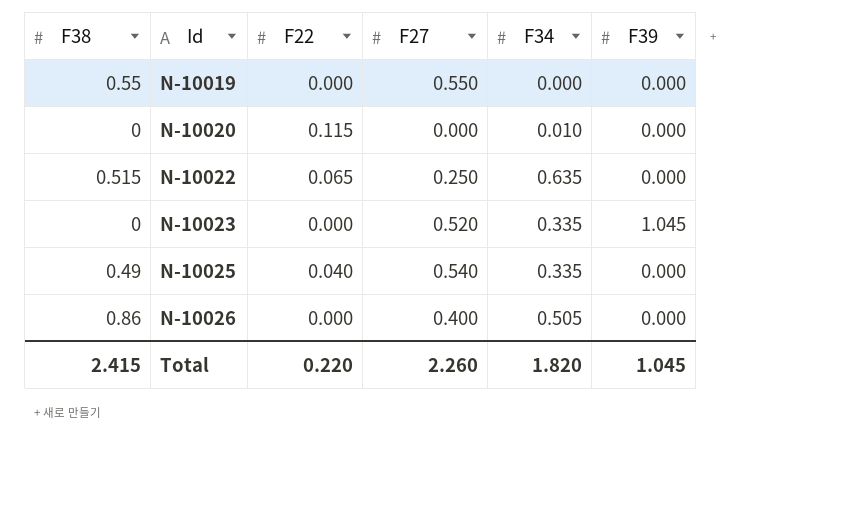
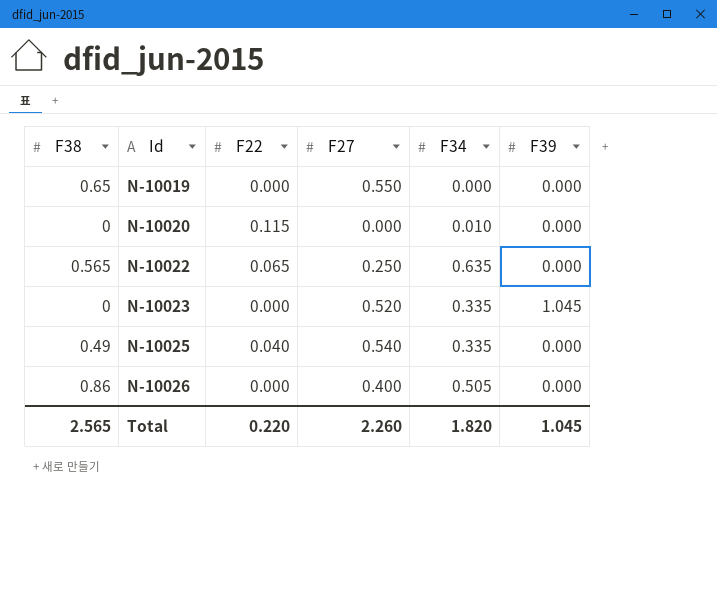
N-10019 | F38: 0.55 -> 0.65
N-10022 | F38: 0.515 -> 0.565
Total | F38: 2.415 -> 2.565

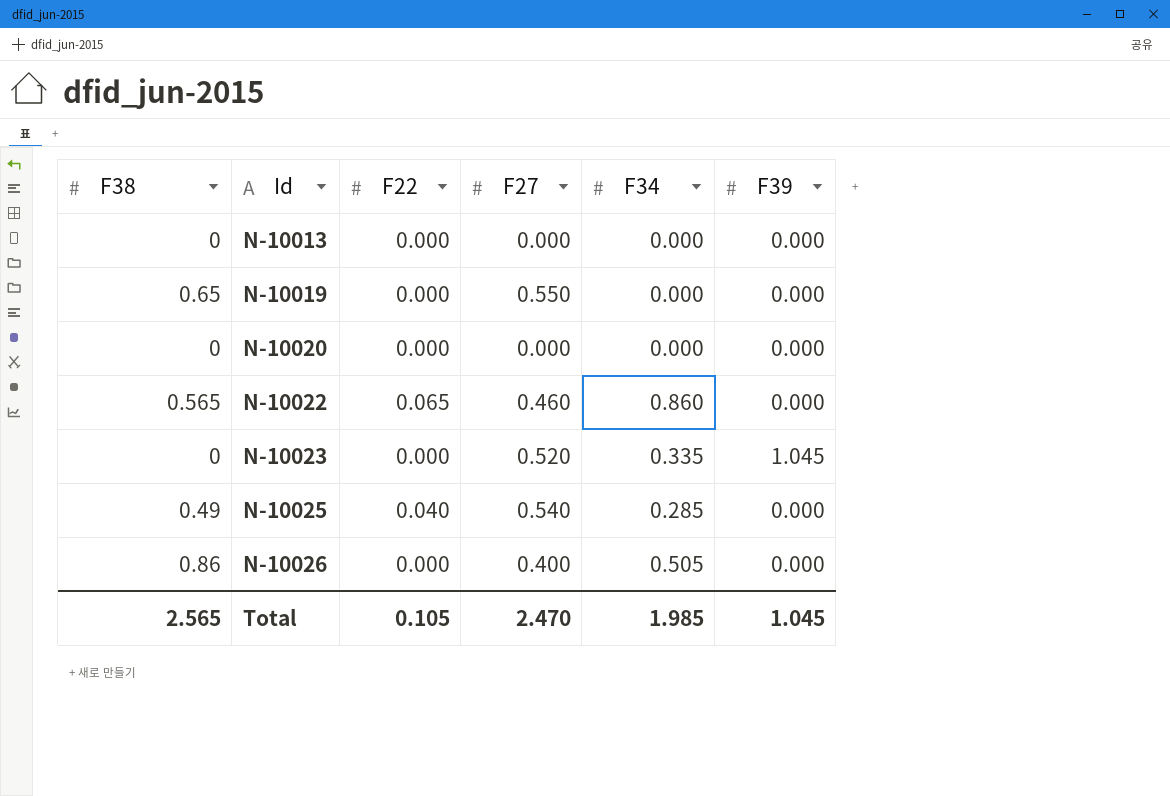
row N-10013: none -> 0 | 0.000 | 0.000 | 0.000 | 0.000
N-10020 | F22: 0.115 -> 0.000
N-10020 | F34: 0.010 -> 0.000
N-10022 | F27: 0.250 -> 0.460
N-10022 | F34: 0.635 -> 0.860
N-10025 | F34: 0.335 -> 0.285
Total | F22: 0.220 -> 0.105
Total | F27: 2.260 -> 2.470
Total | F34: 1.820 -> 1.985

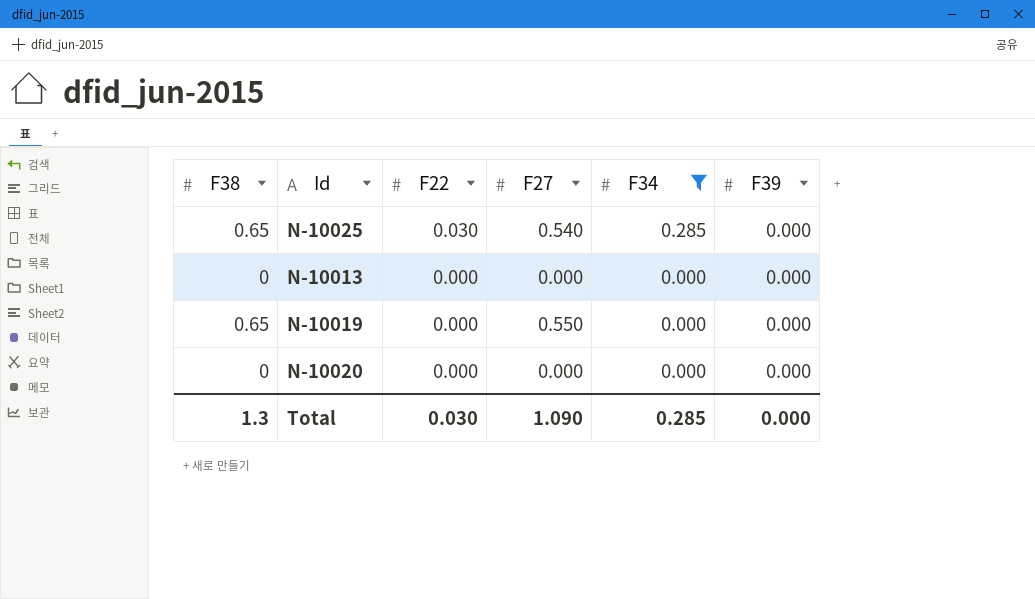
filter: none -> F34 <= 0.285
row order: Id ascending -> F22 descending
N-10025 | F38: 0.49 -> 0.65
N-10025 | F22: 0.040 -> 0.030
Total | F38: 2.565 -> 1.3
Total | F22: 0.105 -> 0.030
Total | F27: 2.470 -> 1.090
Total | F34: 1.985 -> 0.285
Total | F39: 1.045 -> 0.000

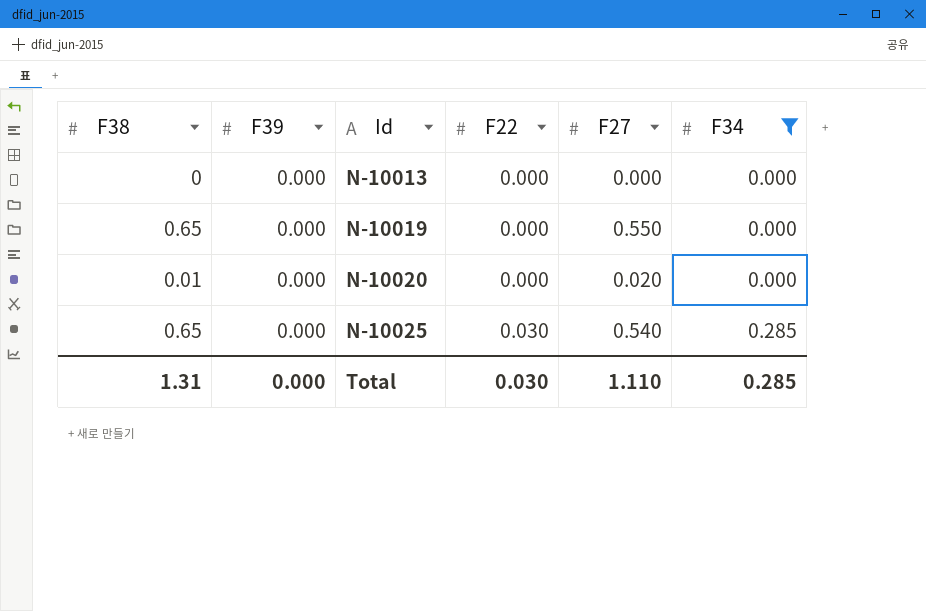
row order: F22 descending -> Id ascending
column F39 | position: 6 -> 2
N-10020 | F38: 0 -> 0.01
N-10020 | F27: 0.000 -> 0.020
Total | F38: 1.3 -> 1.31
Total | F27: 1.090 -> 1.110

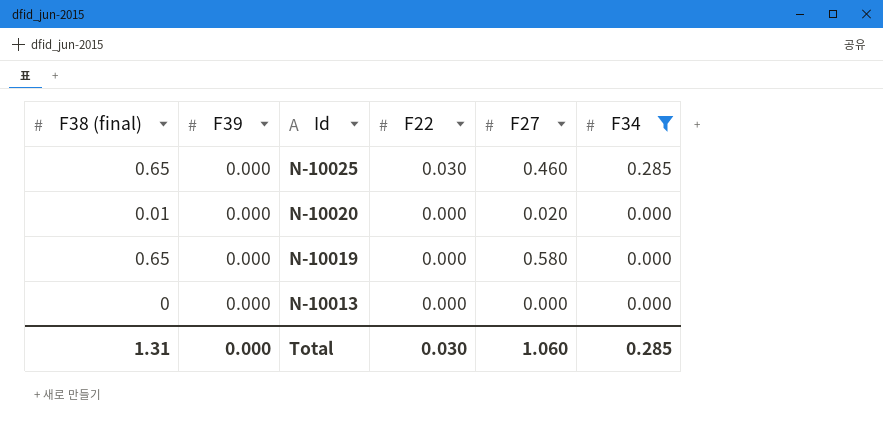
row order: Id ascending -> Id descending
column name: F38 -> F38 (final)
N-10025 | F27: 0.540 -> 0.460
N-10019 | F27: 0.550 -> 0.580
Total | F27: 1.110 -> 1.060

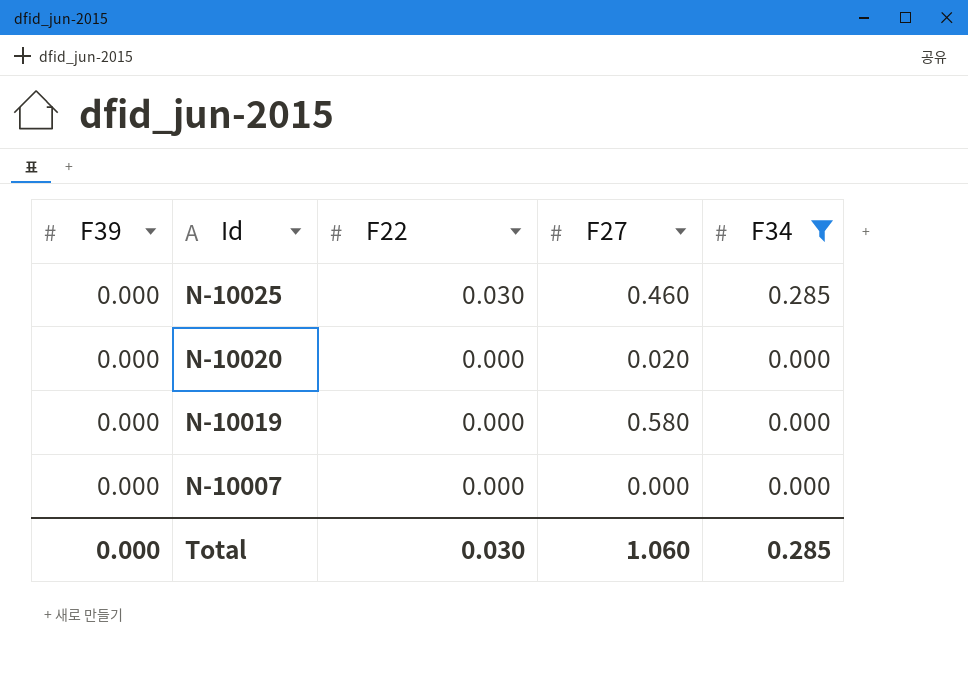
column F38 (final) | position: 1 -> none
row N-10013: 0 | 0.000 | 0.000 | 0.000 | 0.000 -> none
row N-10007: none -> 0.000 | 0.000 | 0.000 | 0.000

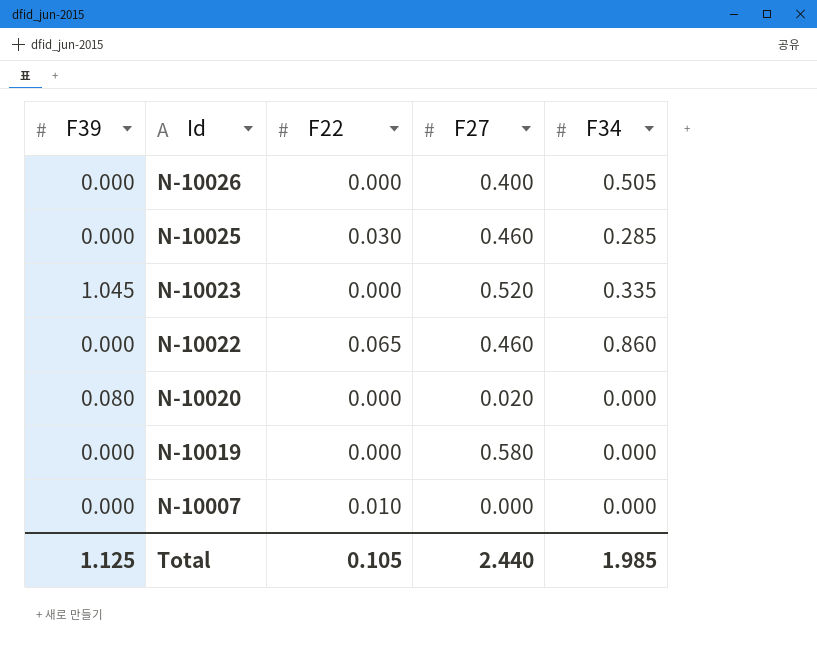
filter: F34 <= 0.285 -> none
N-10020 | F39: 0.000 -> 0.080
N-10007 | F22: 0.000 -> 0.010
Total | F39: 0.000 -> 1.125
Total | F22: 0.030 -> 0.105
Total | F27: 1.060 -> 2.440
Total | F34: 0.285 -> 1.985

